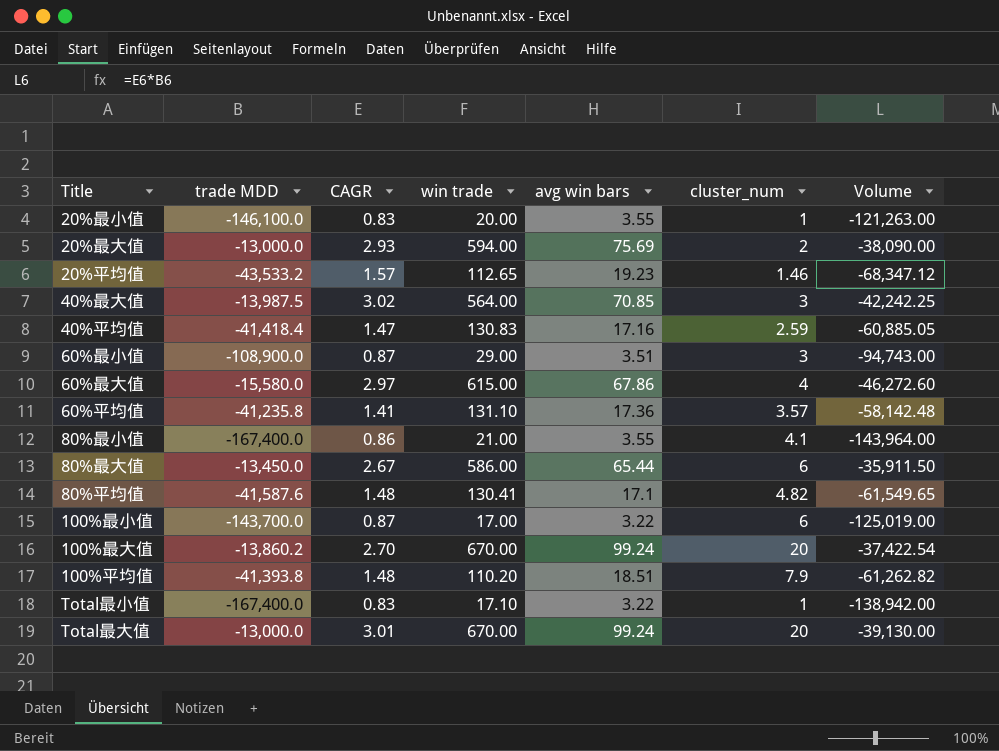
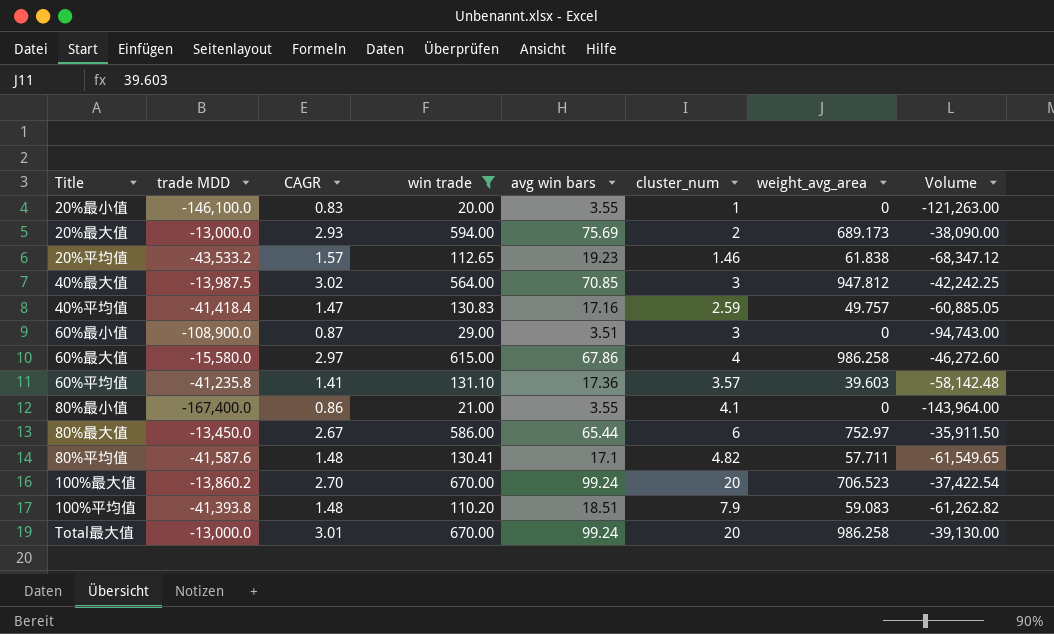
filter: none -> win trade >= 20.00
column weight_avg_area | position: none -> 7

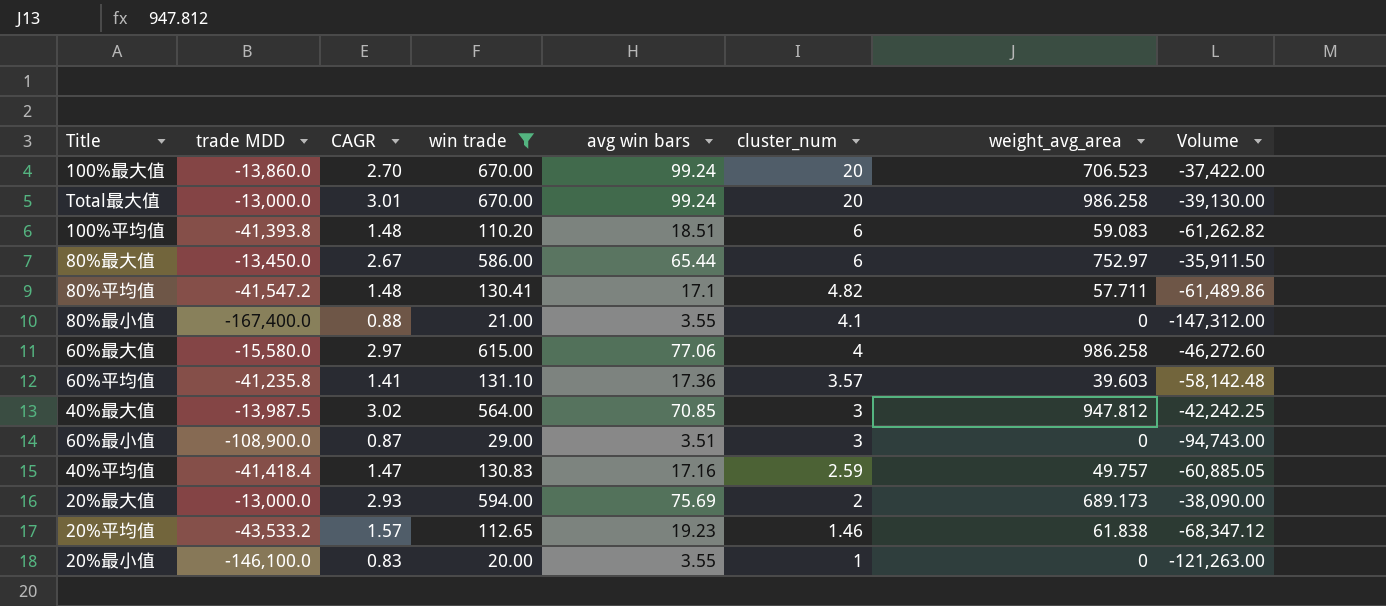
row order: none -> cluster_num descending
100%最大值 | trade MDD: -13,860.2 -> -13,860.0
100%最大值 | Volume: -37,422.54 -> -37,422.00
100%平均值 | cluster_num: 7.9 -> 6
80%平均值 | trade MDD: -41,587.6 -> -41,547.2
80%平均值 | Volume: -61,549.65 -> -61,489.86
80%最小值 | CAGR: 0.86 -> 0.88
80%最小值 | Volume: -143,964.00 -> -147,312.00
60%最大值 | avg win bars: 67.86 -> 77.06

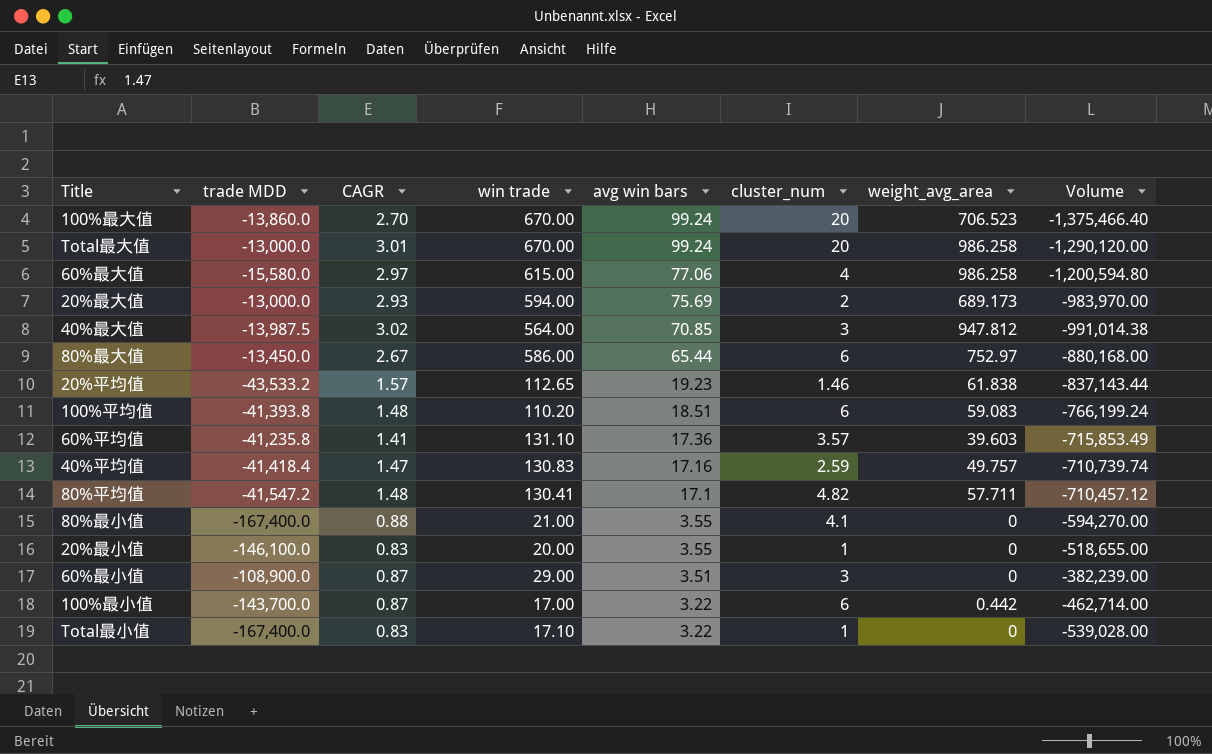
filter: win trade >= 20.00 -> none
row order: cluster_num descending -> avg win bars descending
column Volume | formula: [trade MDD] * [CAGR] -> [trade MDD] * [avg win bars]

